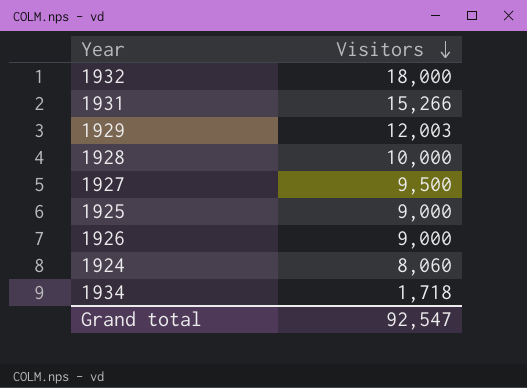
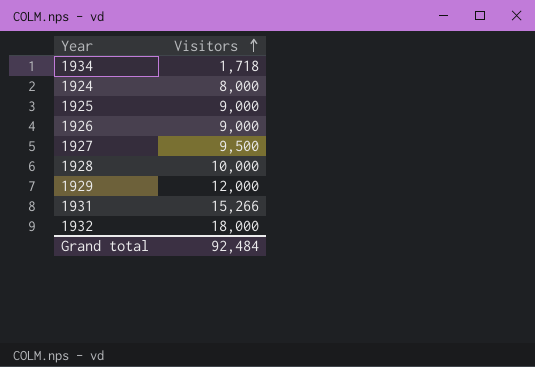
row order: Visitors descending -> Visitors ascending
1924 | Visitors: 8,060 -> 8,000
1929 | Visitors: 12,003 -> 12,000
Grand total | Visitors: 92,547 -> 92,484

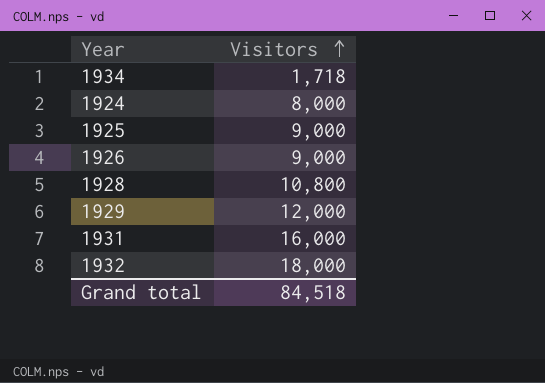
row 1927: 9,500 -> none
1928 | Visitors: 10,000 -> 10,800
1931 | Visitors: 15,266 -> 16,000
Grand total | Visitors: 92,484 -> 84,518

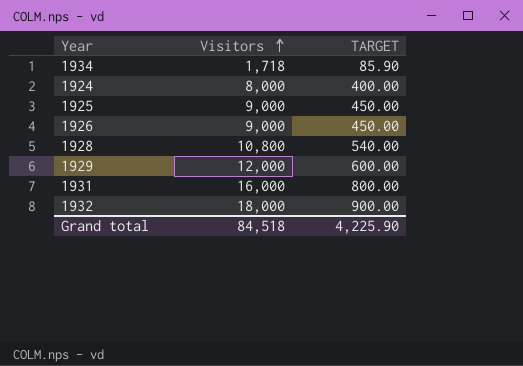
column TARGET | formula: none -> [Visitors] * 0.05

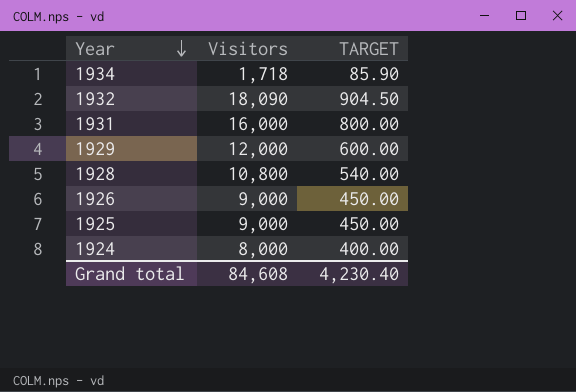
row order: Visitors ascending -> Year descending
1932 | Visitors: 18,000 -> 18,090
1932 | TARGET: 900.00 -> 904.50
Grand total | Visitors: 84,518 -> 84,608
Grand total | TARGET: 4,225.90 -> 4,230.40

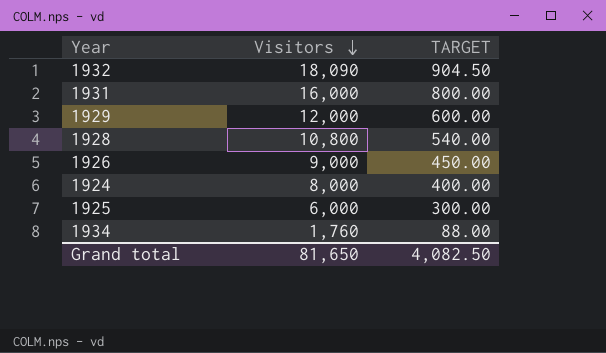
row order: Year descending -> Visitors descending
1925 | Visitors: 9,000 -> 6,000
1925 | TARGET: 450.00 -> 300.00
1934 | Visitors: 1,718 -> 1,760
1934 | TARGET: 85.90 -> 88.00
Grand total | Visitors: 84,608 -> 81,650
Grand total | TARGET: 4,230.40 -> 4,082.50

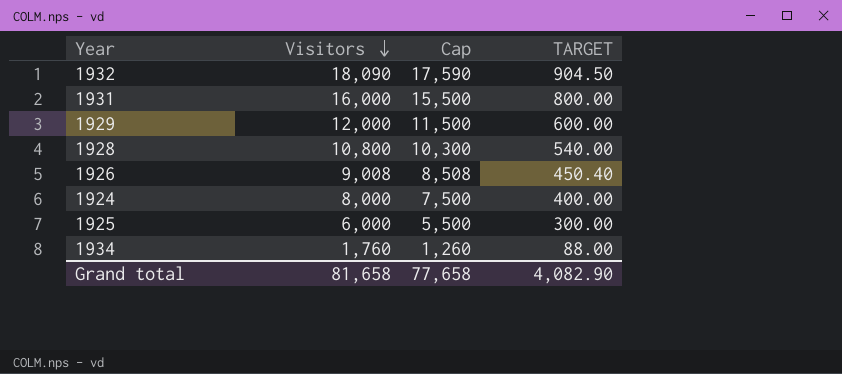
column Cap | formula: none -> [Visitors] - 500
1926 | Visitors: 9,000 -> 9,008
1926 | TARGET: 450.00 -> 450.40
Grand total | Visitors: 81,650 -> 81,658
Grand total | TARGET: 4,082.50 -> 4,082.90

